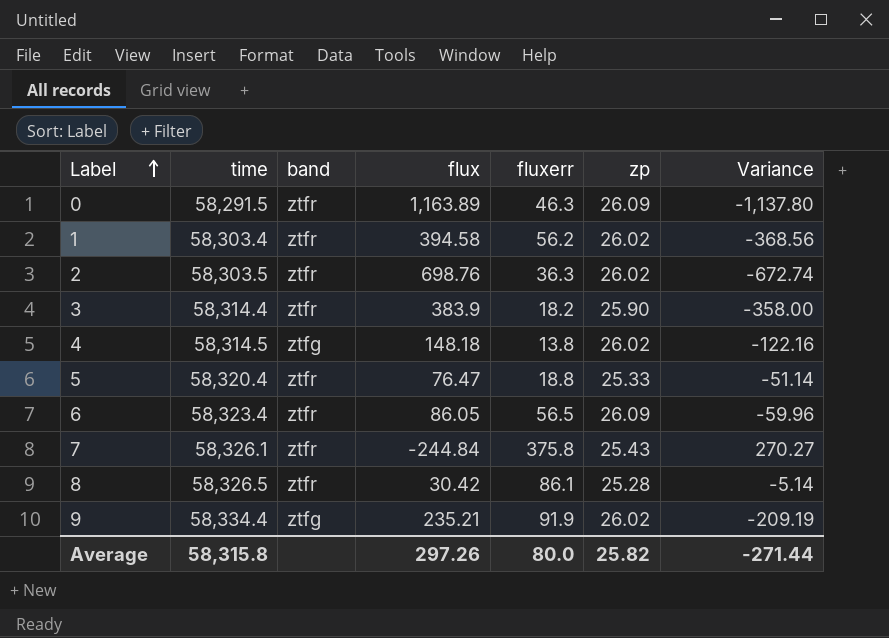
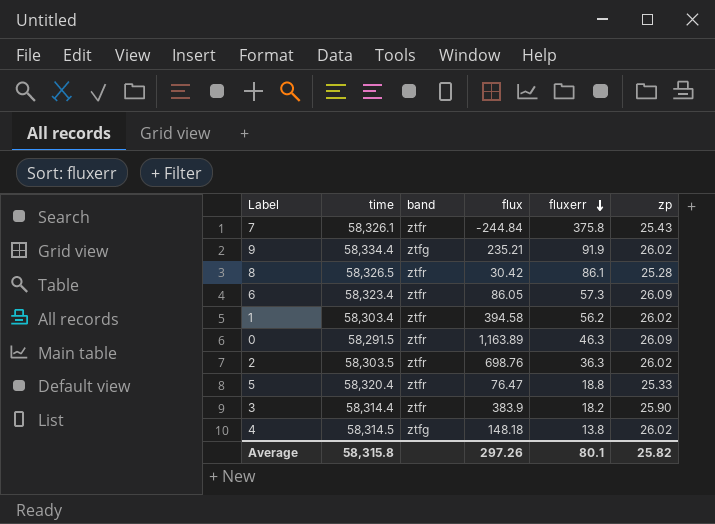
row order: Label ascending -> fluxerr descending
column Variance | formula: [zp] - [flux] -> none
6 | fluxerr: 56.5 -> 57.3
Average | fluxerr: 80.0 -> 80.1

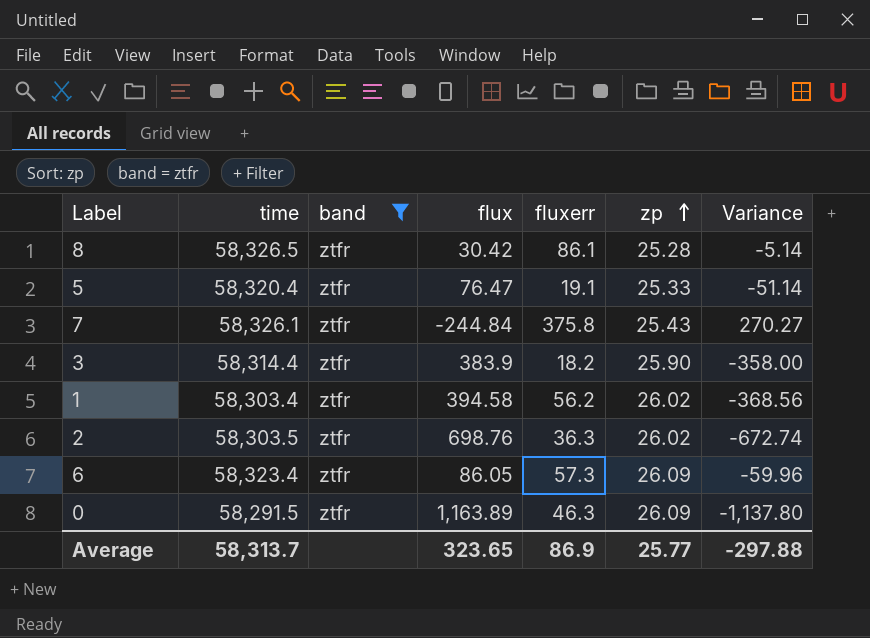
filter: none -> band = ztfr
row order: fluxerr descending -> zp ascending
column Variance | formula: none -> [zp] - [flux]
5 | fluxerr: 18.8 -> 19.1
Average | time: 58,315.8 -> 58,313.7
Average | flux: 297.26 -> 323.65
Average | fluxerr: 80.1 -> 86.9
Average | zp: 25.82 -> 25.77

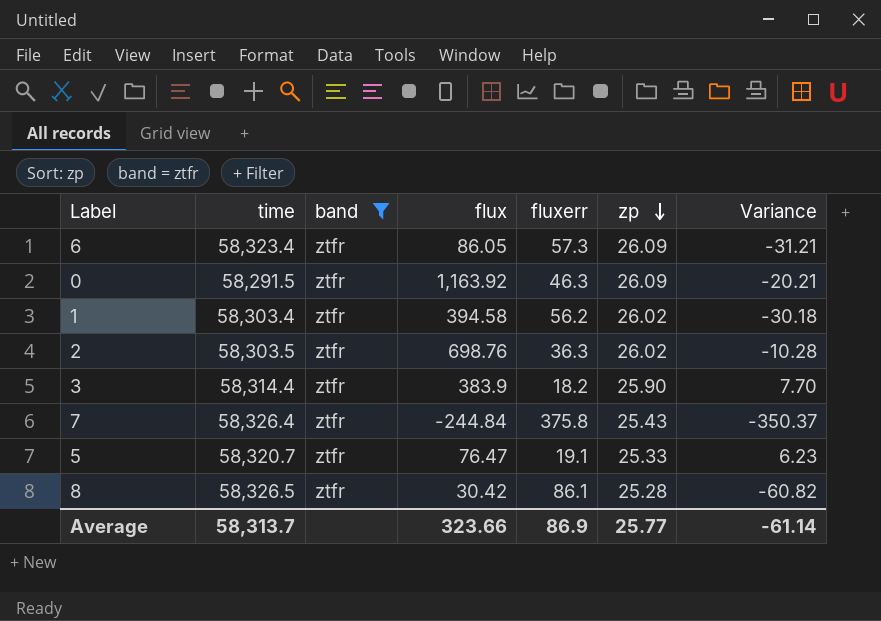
row order: zp ascending -> zp descending
column Variance | formula: [zp] - [flux] -> [zp] - [fluxerr]
0 | flux: 1,163.89 -> 1,163.92
7 | time: 58,326.1 -> 58,326.4
5 | time: 58,320.4 -> 58,320.7
Average | flux: 323.65 -> 323.66
Average | Variance: -297.88 -> -61.14

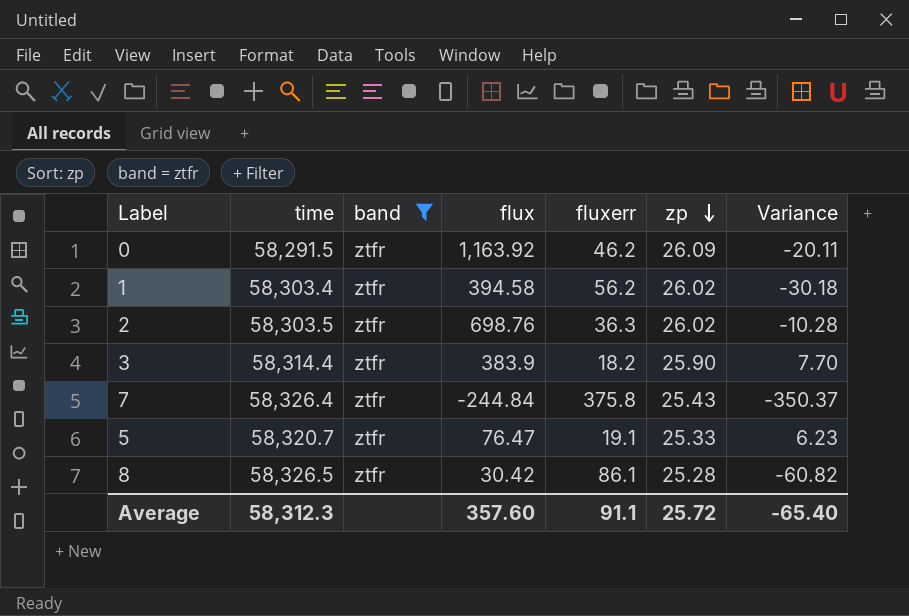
row 6: 58,323.4 | ztfr | 86.05 | 57.3 | 26.09 | -31.21 -> none
0 | fluxerr: 46.3 -> 46.2
0 | Variance: -20.21 -> -20.11
Average | time: 58,313.7 -> 58,312.3
Average | flux: 323.66 -> 357.60
Average | fluxerr: 86.9 -> 91.1
Average | zp: 25.77 -> 25.72
Average | Variance: -61.14 -> -65.40

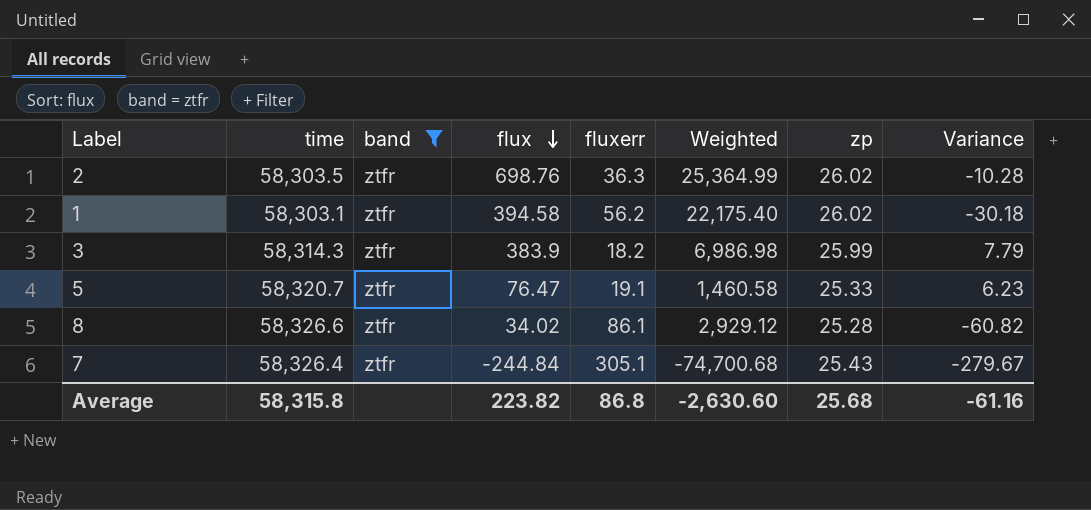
row order: zp descending -> flux descending
column Weighted | formula: none -> [flux] * [fluxerr]
row 0: 58,291.5 | ztfr | 1,163.92 | 46.2 | 26.09 | -20.11 -> none
1 | time: 58,303.4 -> 58,303.1
3 | time: 58,314.4 -> 58,314.3
3 | zp: 25.90 -> 25.99
3 | Variance: 7.70 -> 7.79
8 | time: 58,326.5 -> 58,326.6
8 | flux: 30.42 -> 34.02
7 | fluxerr: 375.8 -> 305.1
7 | Variance: -350.37 -> -279.67
Average | time: 58,312.3 -> 58,315.8
Average | flux: 357.60 -> 223.82
Average | fluxerr: 91.1 -> 86.8
Average | zp: 25.72 -> 25.68
Average | Variance: -65.40 -> -61.16

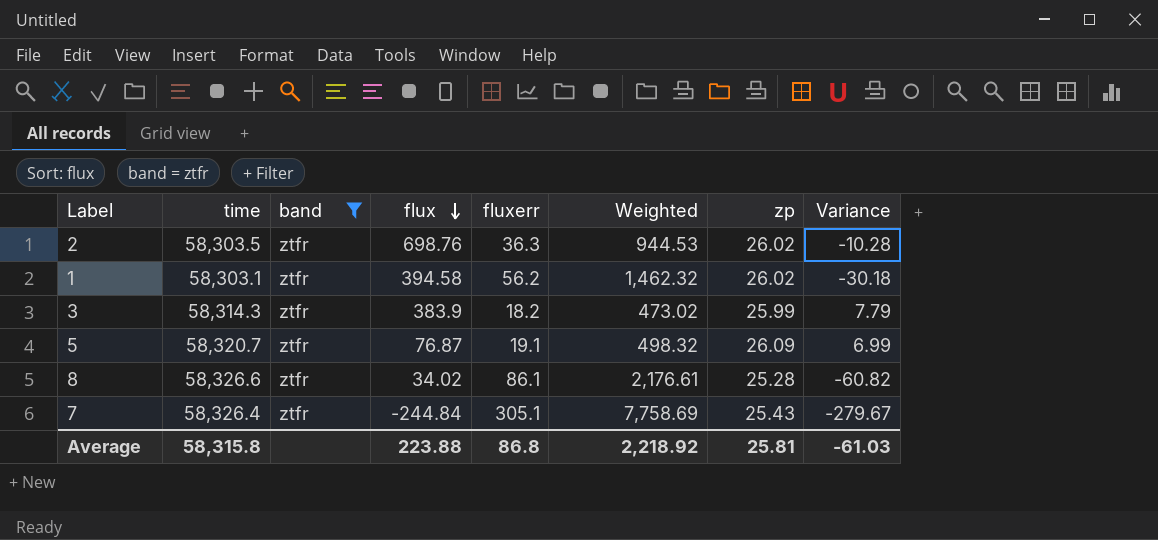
column Weighted | formula: [flux] * [fluxerr] -> [fluxerr] * [zp]
5 | flux: 76.47 -> 76.87
5 | zp: 25.33 -> 26.09
5 | Variance: 6.23 -> 6.99
Average | flux: 223.82 -> 223.88
Average | Weighted: -2,630.60 -> 2,218.92
Average | zp: 25.68 -> 25.81
Average | Variance: -61.16 -> -61.03

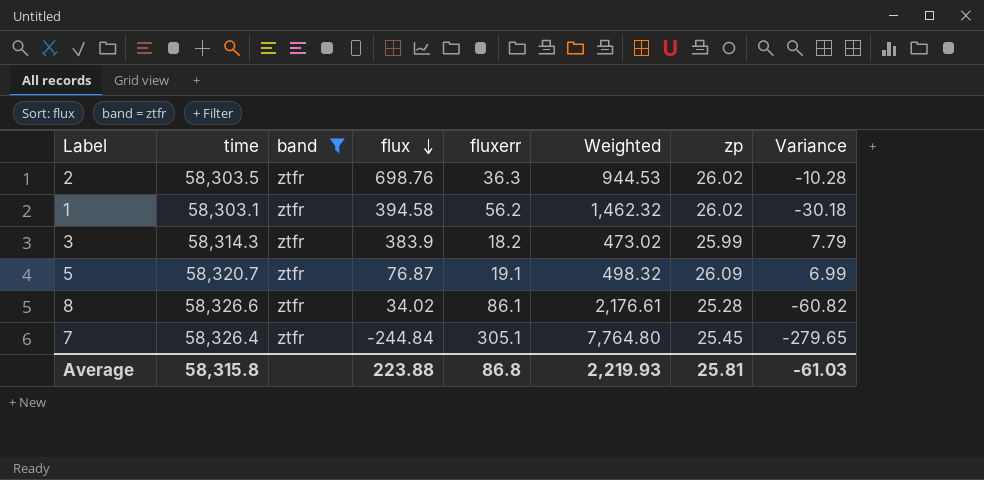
7 | Weighted: 7,758.69 -> 7,764.80
7 | zp: 25.43 -> 25.45
7 | Variance: -279.67 -> -279.65
Average | Weighted: 2,218.92 -> 2,219.93

